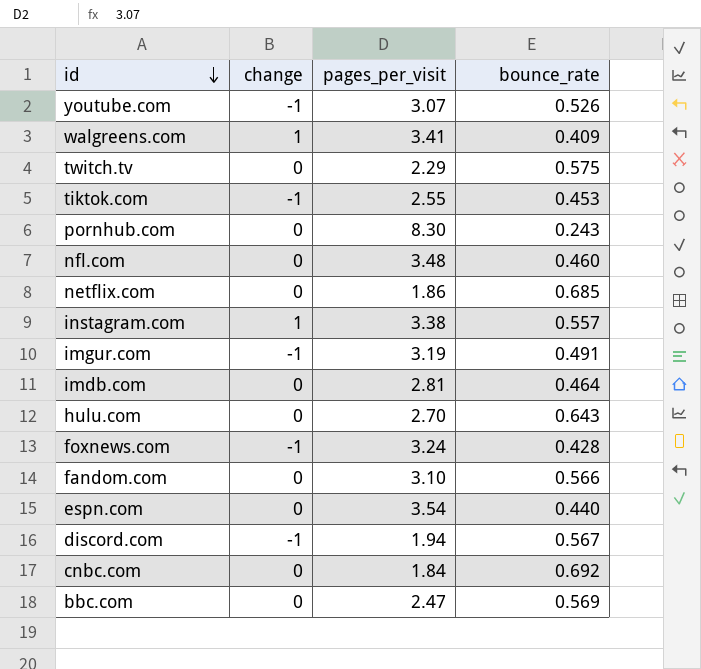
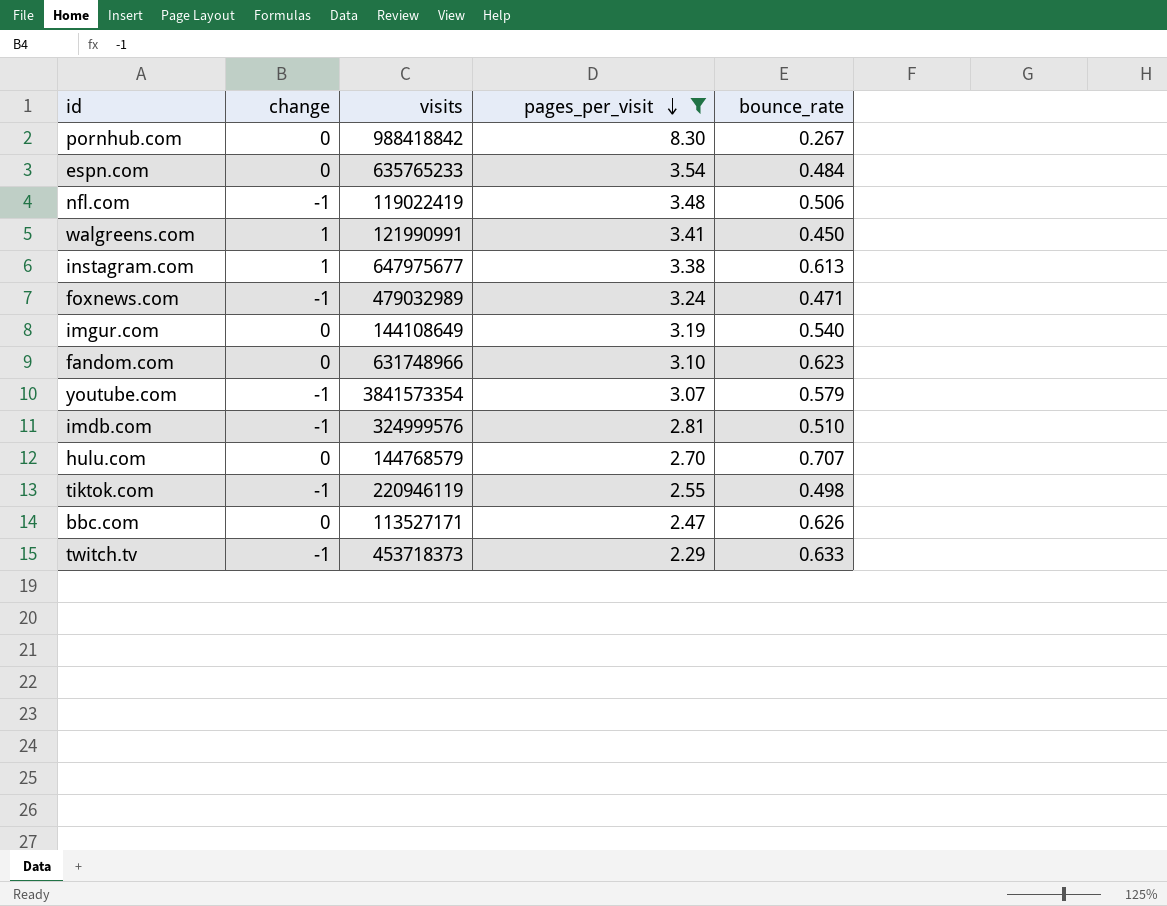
filter: none -> pages_per_visit >= 2.29
row order: id descending -> pages_per_visit descending
column visits | position: none -> 3
pornhub.com | bounce_rate: 0.243 -> 0.267
espn.com | bounce_rate: 0.440 -> 0.484
nfl.com | change: 0 -> -1
nfl.com | bounce_rate: 0.460 -> 0.506
walgreens.com | bounce_rate: 0.409 -> 0.450
instagram.com | bounce_rate: 0.557 -> 0.613
foxnews.com | bounce_rate: 0.428 -> 0.471
imgur.com | change: -1 -> 0
imgur.com | bounce_rate: 0.491 -> 0.540
fandom.com | bounce_rate: 0.566 -> 0.623
youtube.com | bounce_rate: 0.526 -> 0.579
imdb.com | change: 0 -> -1
imdb.com | bounce_rate: 0.464 -> 0.510
hulu.com | bounce_rate: 0.643 -> 0.707
tiktok.com | bounce_rate: 0.453 -> 0.498
bbc.com | bounce_rate: 0.569 -> 0.626
twitch.tv | change: 0 -> -1
twitch.tv | bounce_rate: 0.575 -> 0.633

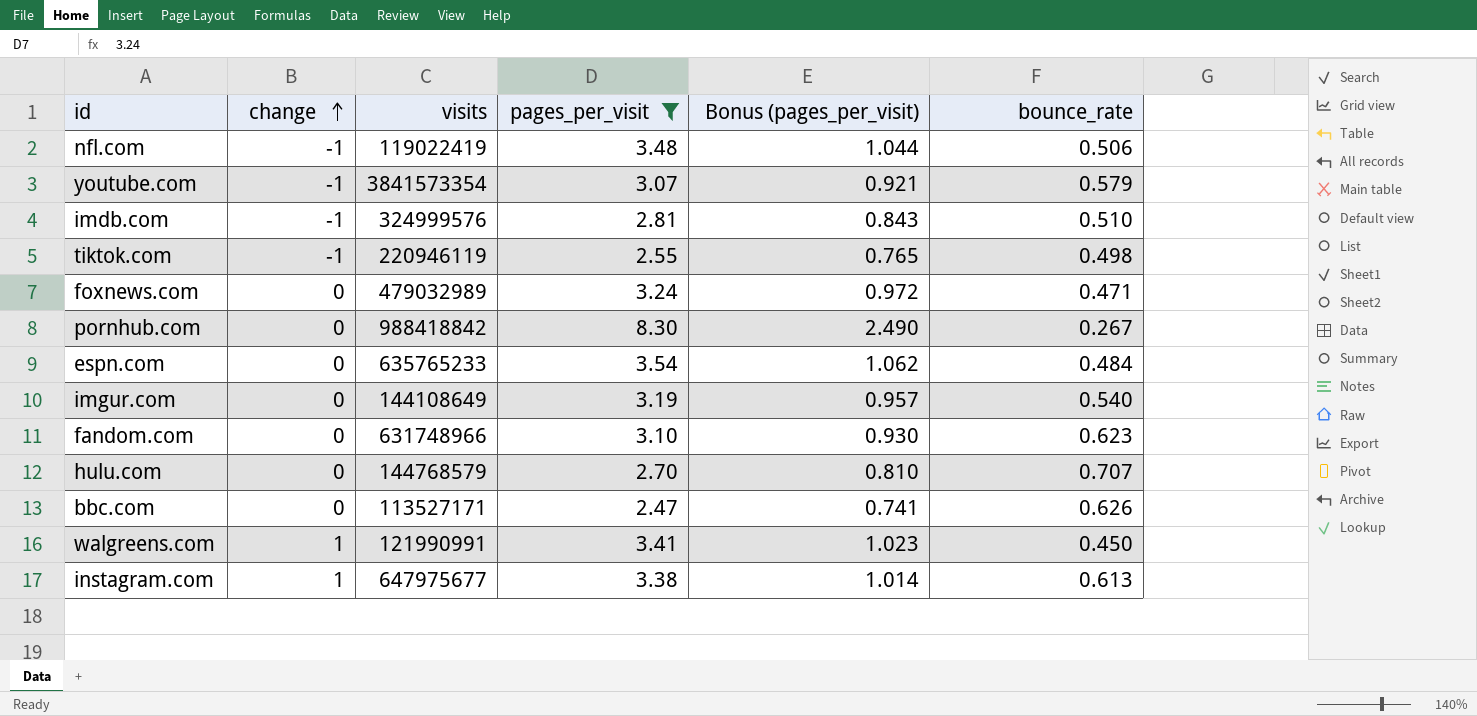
row order: pages_per_visit descending -> change ascending
column Bonus (pages_per_visit) | formula: none -> [pages_per_visit] * 0.3
row twitch.tv: -1 | 453718373 | 2.29 | 0.633 -> none
foxnews.com | change: -1 -> 0

